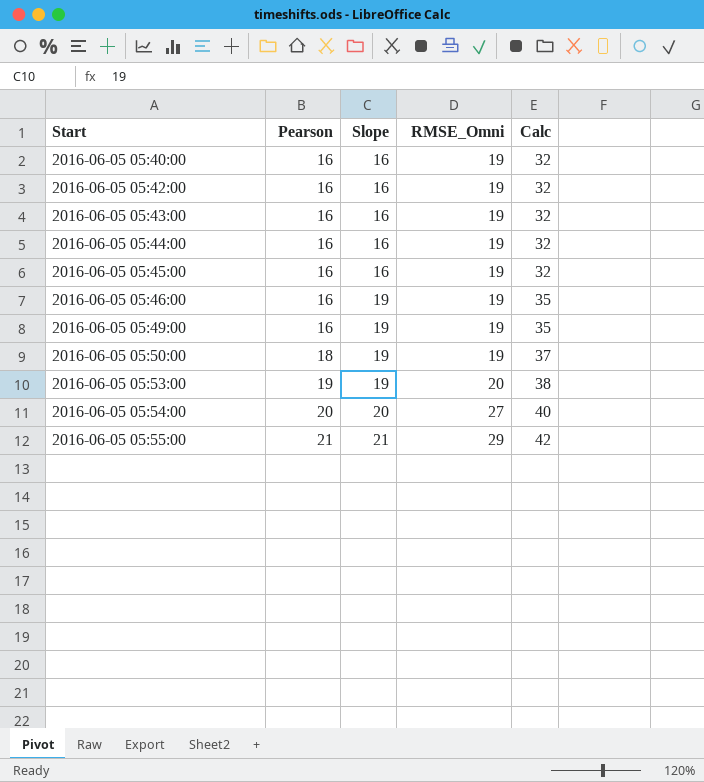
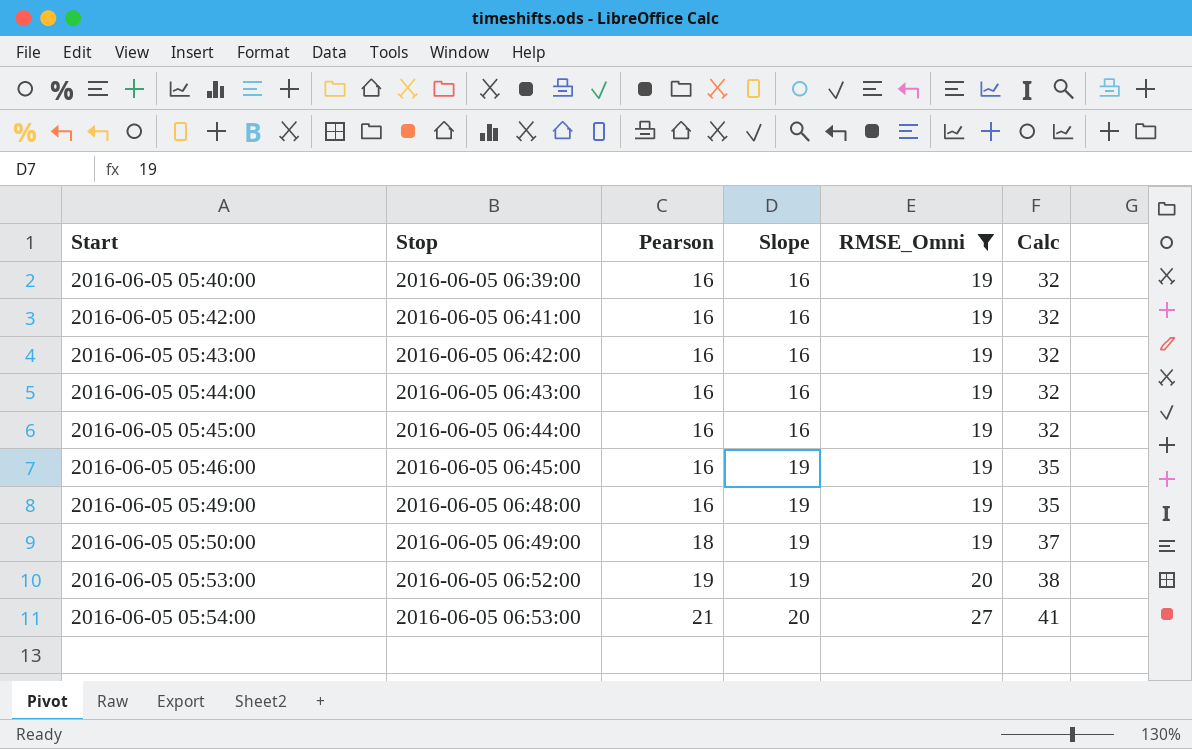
filter: none -> RMSE_Omni != 29
column Stop | position: none -> 2
2016-06-05 05:54:00 | Pearson: 20 -> 21
2016-06-05 05:54:00 | Calc: 40 -> 41

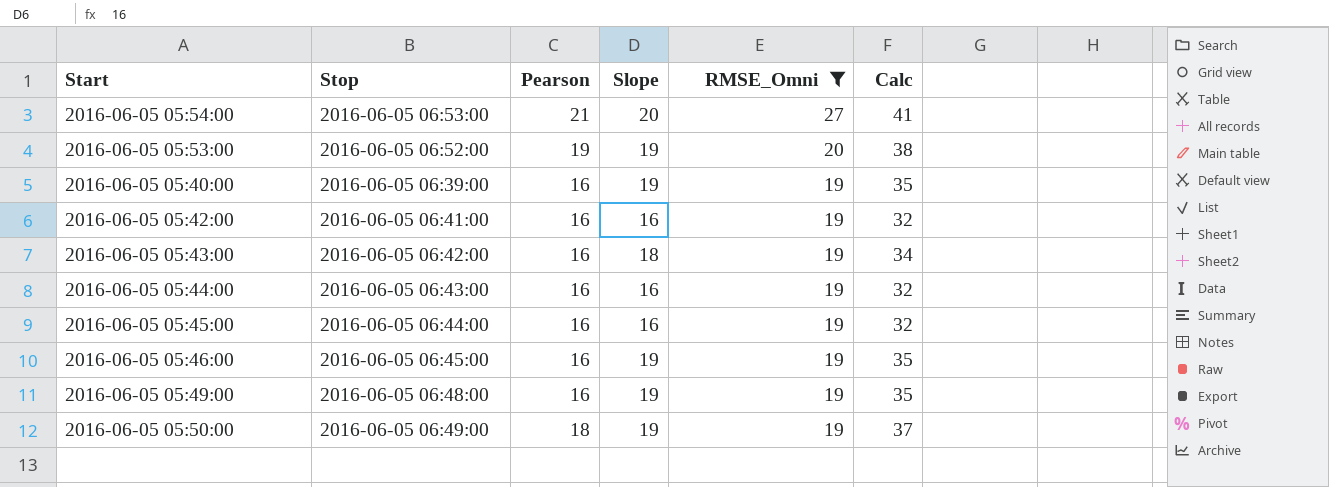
row order: Start ascending -> RMSE_Omni descending
2016-06-05 05:40:00 | Slope: 16 -> 19
2016-06-05 05:40:00 | Calc: 32 -> 35
2016-06-05 05:43:00 | Slope: 16 -> 18
2016-06-05 05:43:00 | Calc: 32 -> 34

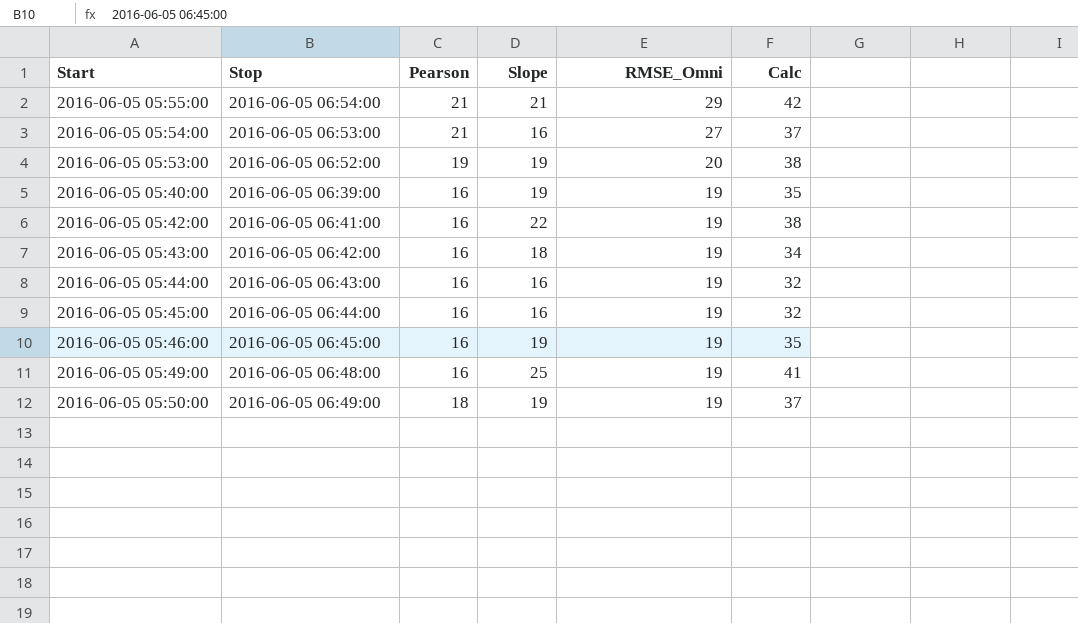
filter: RMSE_Omni != 29 -> none
2016-06-05 05:54:00 | Slope: 20 -> 16
2016-06-05 05:54:00 | Calc: 41 -> 37
2016-06-05 05:42:00 | Slope: 16 -> 22
2016-06-05 05:42:00 | Calc: 32 -> 38
2016-06-05 05:49:00 | Slope: 19 -> 25
2016-06-05 05:49:00 | Calc: 35 -> 41

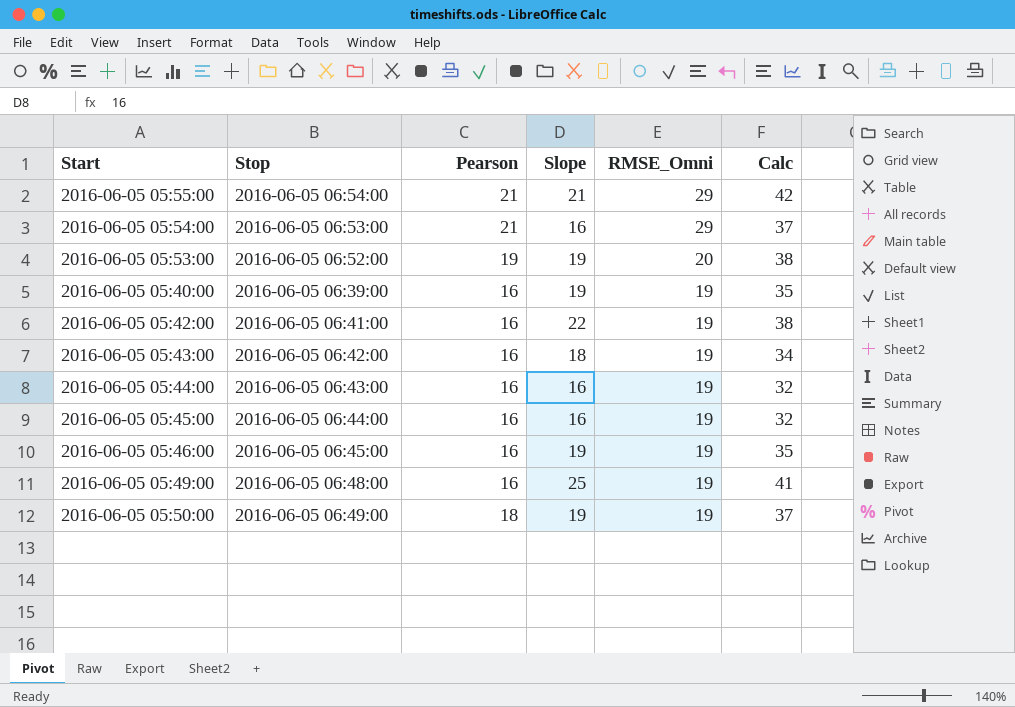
2016-06-05 05:54:00 | RMSE_Omni: 27 -> 29

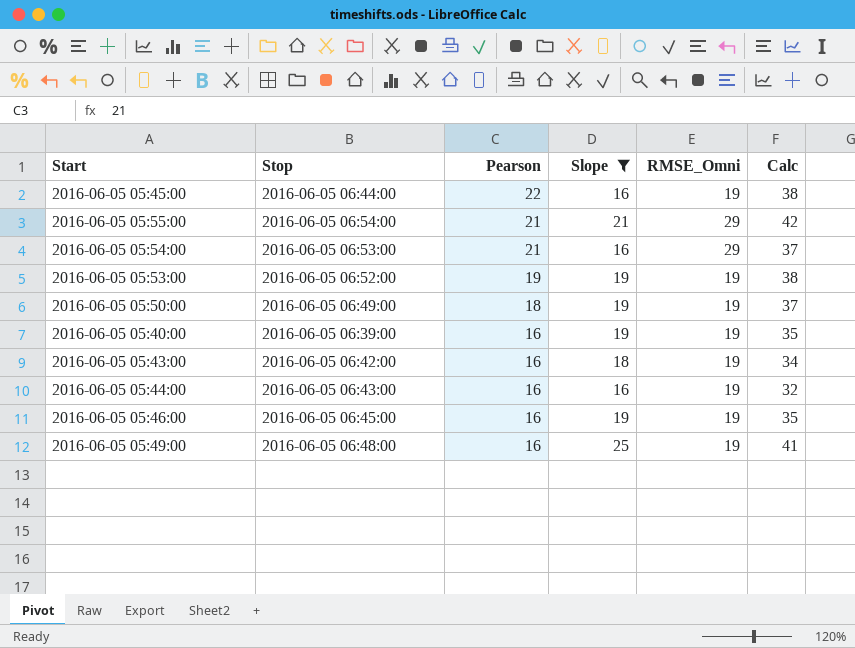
filter: none -> Slope != 22
row order: RMSE_Omni descending -> Pearson descending
2016-06-05 05:45:00 | Pearson: 16 -> 22
2016-06-05 05:45:00 | Calc: 32 -> 38
2016-06-05 05:53:00 | RMSE_Omni: 20 -> 19

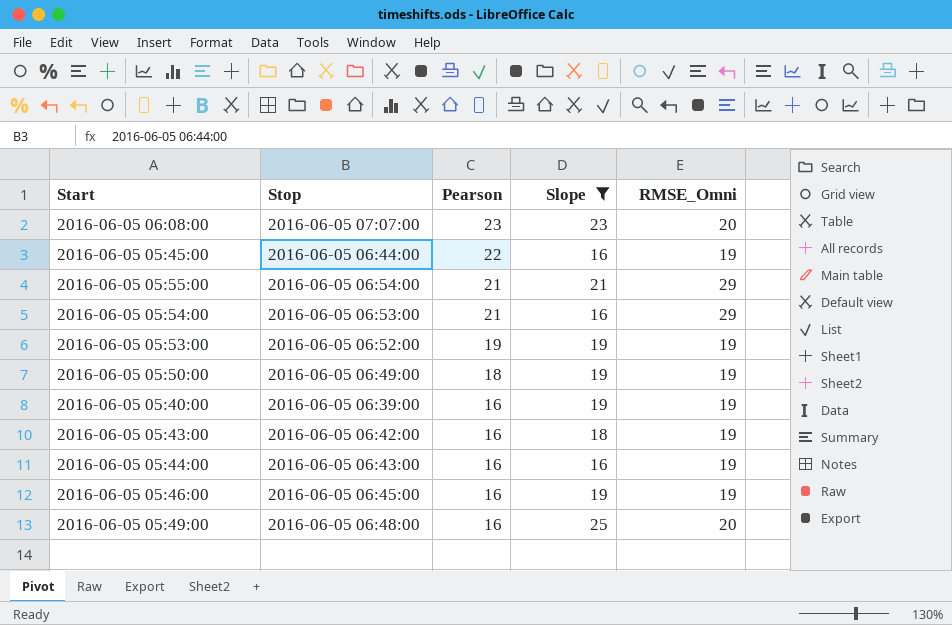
column Calc | formula: [Pearson] + [Slope] -> none
row 2016-06-05 06:08:00: none -> 2016-06-05 07:07:00 | 23 | 23 | 20
2016-06-05 05:49:00 | RMSE_Omni: 19 -> 20

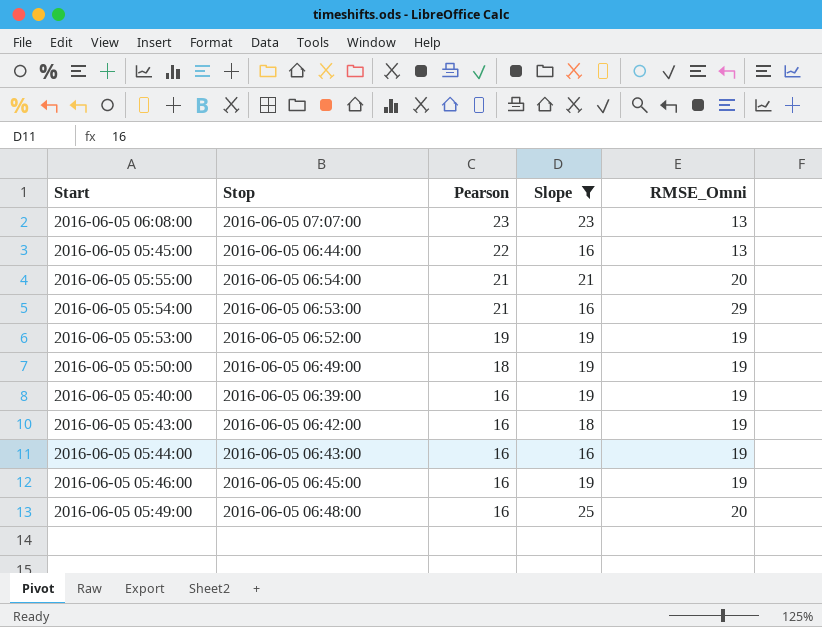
2016-06-05 06:08:00 | RMSE_Omni: 20 -> 13
2016-06-05 05:45:00 | RMSE_Omni: 19 -> 13
2016-06-05 05:55:00 | RMSE_Omni: 29 -> 20

